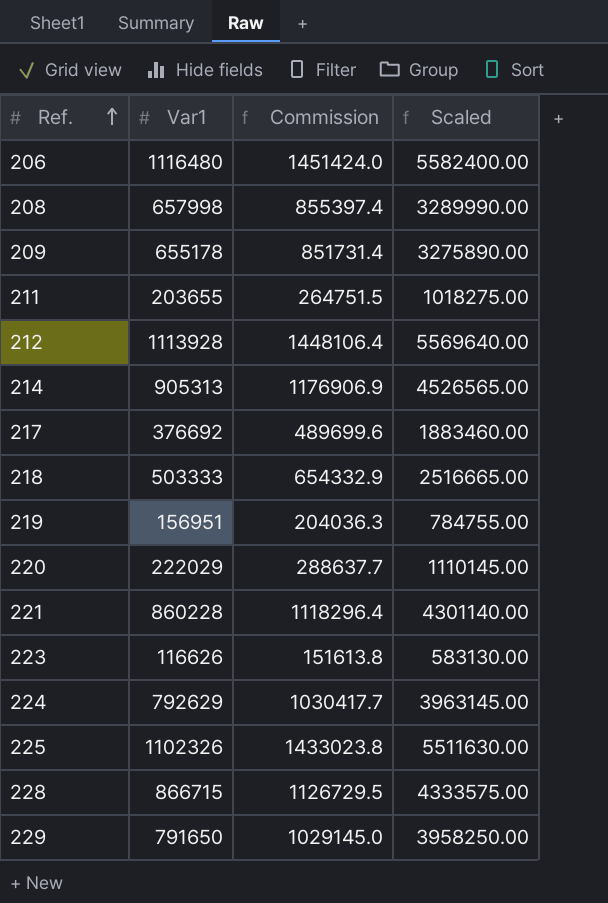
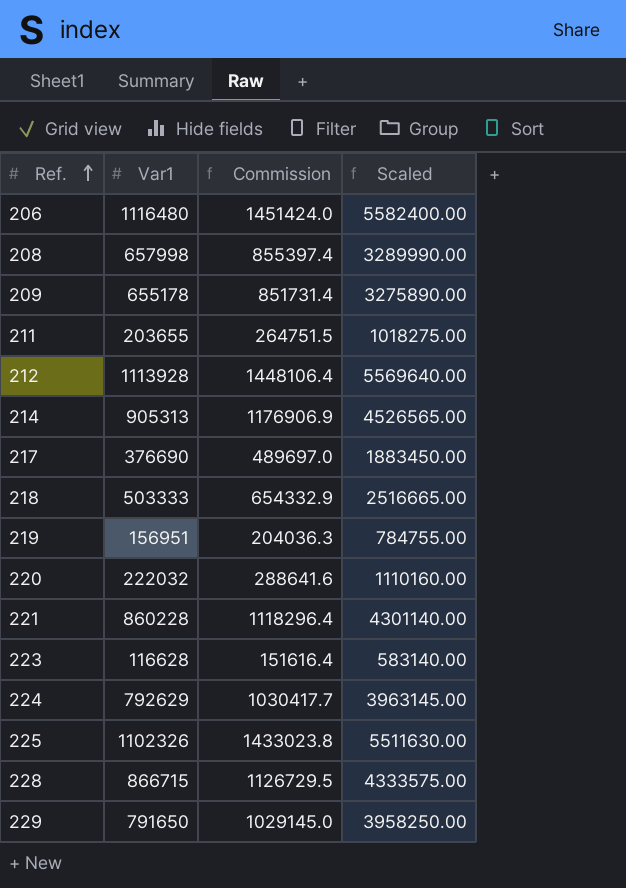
217 | Var1: 376692 -> 376690
217 | Commission: 489699.6 -> 489697.0
217 | Scaled: 1883460.00 -> 1883450.00
220 | Var1: 222029 -> 222032
220 | Commission: 288637.7 -> 288641.6
220 | Scaled: 1110145.00 -> 1110160.00
223 | Var1: 116626 -> 116628
223 | Commission: 151613.8 -> 151616.4
223 | Scaled: 583130.00 -> 583140.00

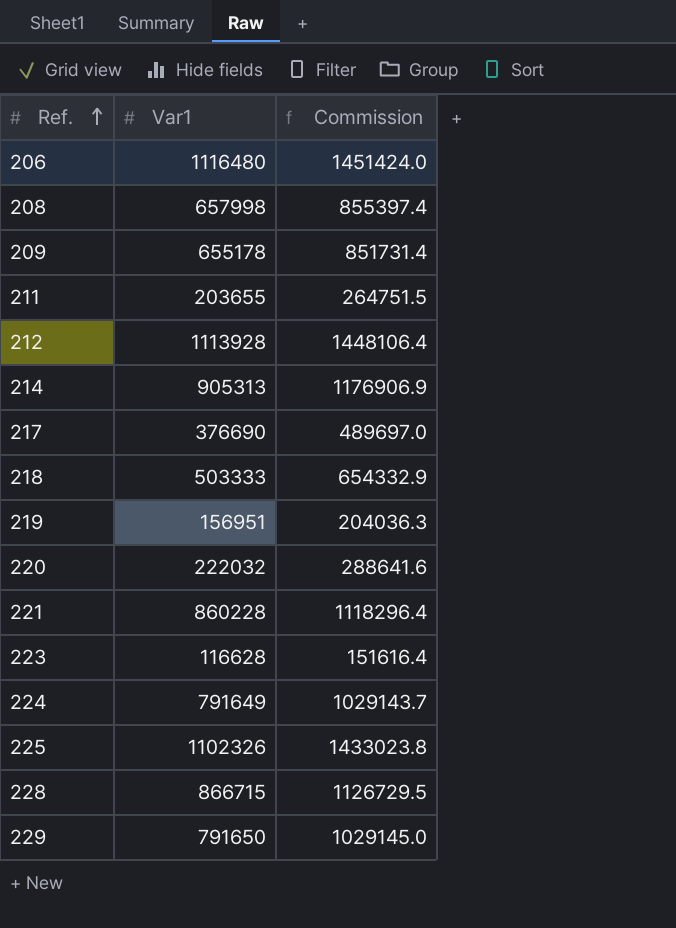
column Scaled | formula: [Var1] * 5 -> none
224 | Var1: 792629 -> 791649
224 | Commission: 1030417.7 -> 1029143.7

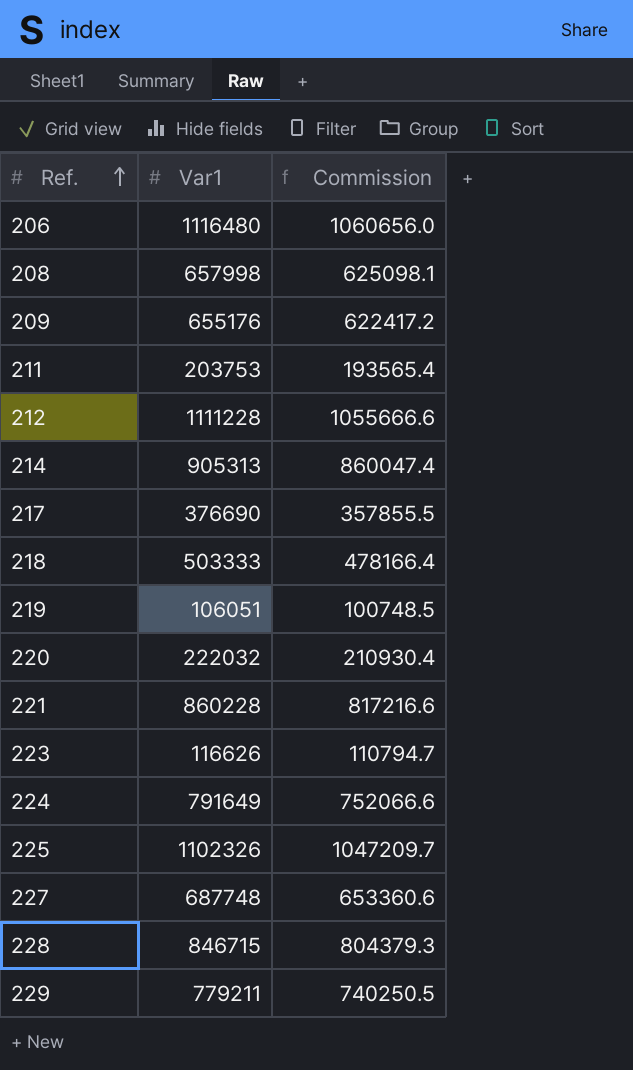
column Commission | formula: [Var1] * 1.3 -> [Var1] * 0.95
209 | Var1: 655178 -> 655176
211 | Var1: 203655 -> 203753
212 | Var1: 1113928 -> 1111228
219 | Var1: 156951 -> 106051
223 | Var1: 116628 -> 116626
row 227: none -> 687748 | 653360.6
228 | Var1: 866715 -> 846715
229 | Var1: 791650 -> 779211

